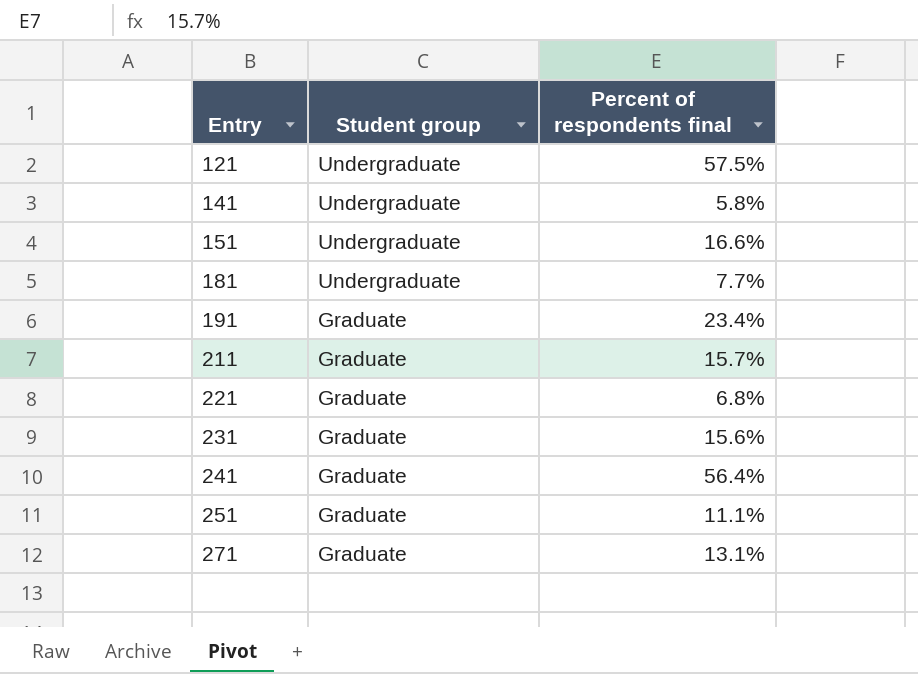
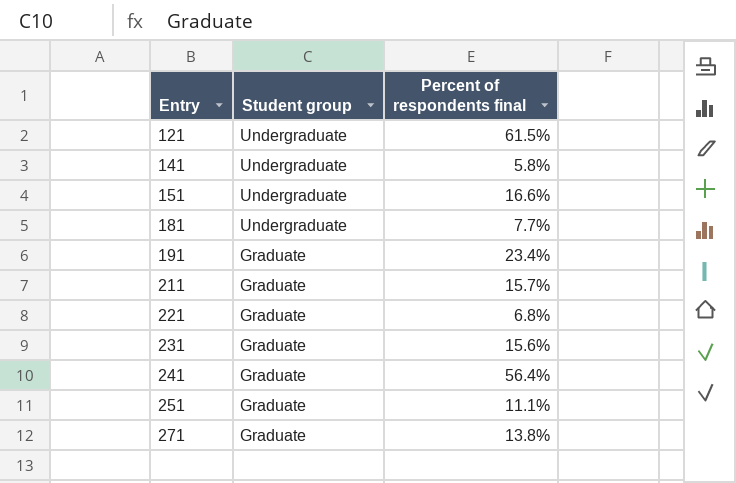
121 | Percent of respondents final: 57.5% -> 61.5%
271 | Percent of respondents final: 13.1% -> 13.8%

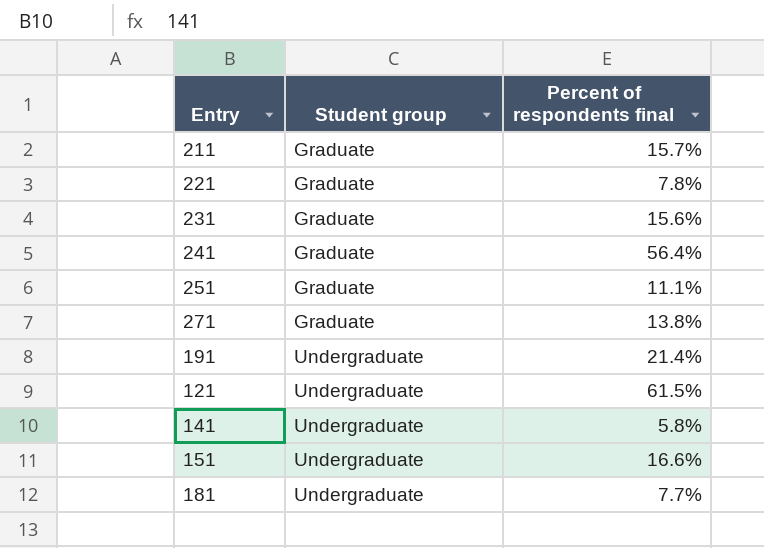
row order: Entry ascending -> Student group ascending
221 | Percent of respondents final: 6.8% -> 7.8%
191 | Student group: Graduate -> Undergraduate
191 | Percent of respondents final: 23.4% -> 21.4%

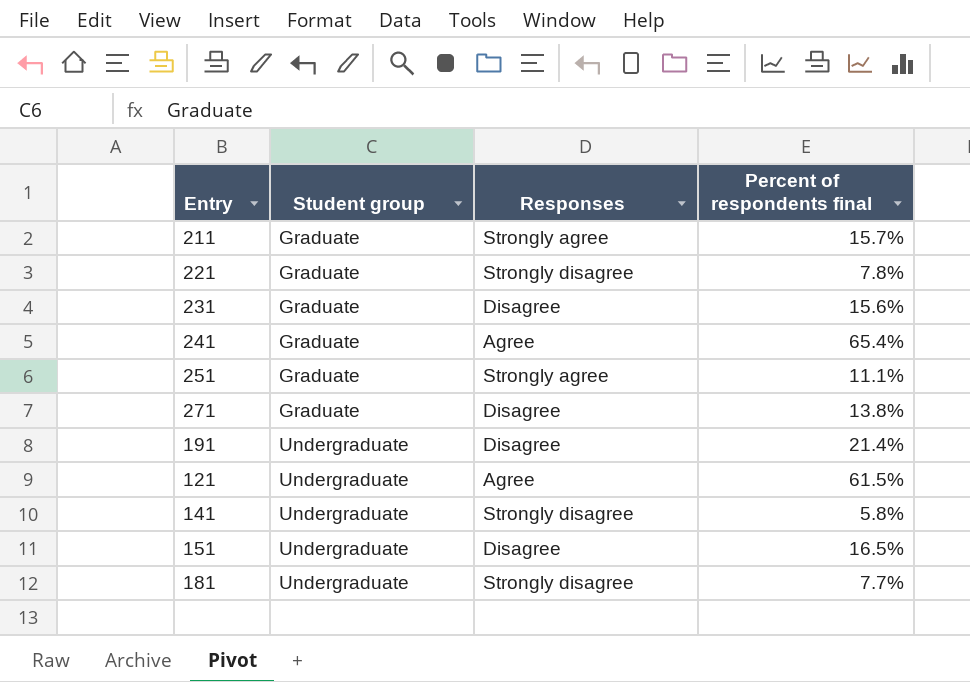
column Responses | position: none -> 3
241 | Percent of respondents final: 56.4% -> 65.4%
151 | Percent of respondents final: 16.6% -> 16.5%

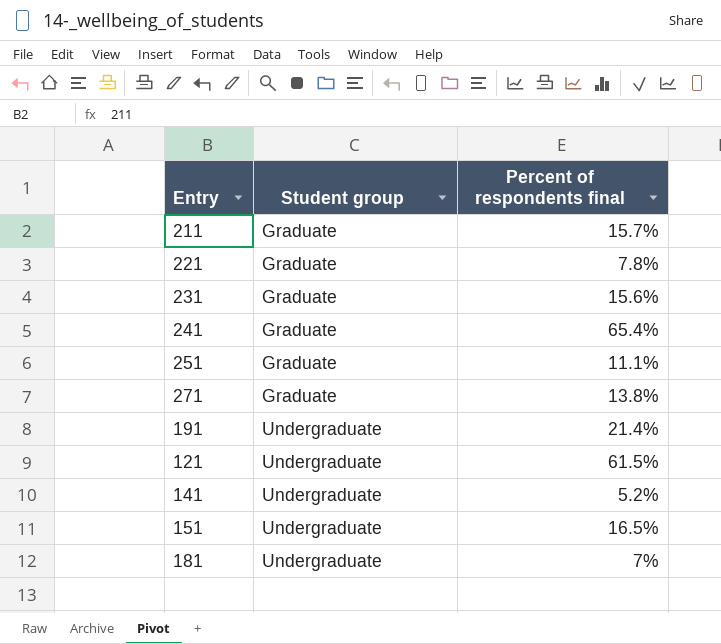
column Responses | position: 3 -> none
141 | Percent of respondents final: 5.8% -> 5.2%
181 | Percent of respondents final: 7.7% -> 7%

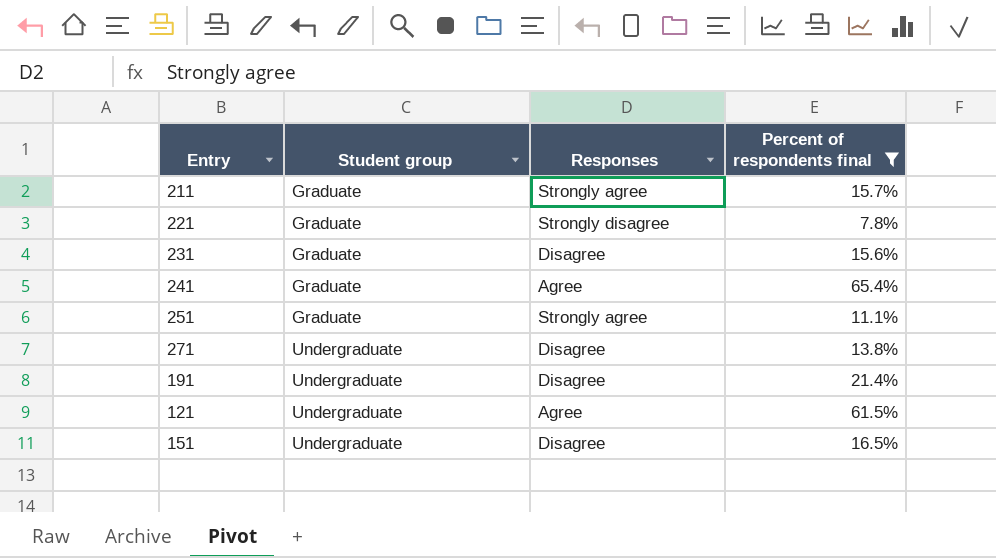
filter: none -> Percent of respondents final >= 7.8%
column Responses | position: none -> 3
271 | Student group: Graduate -> Undergraduate

